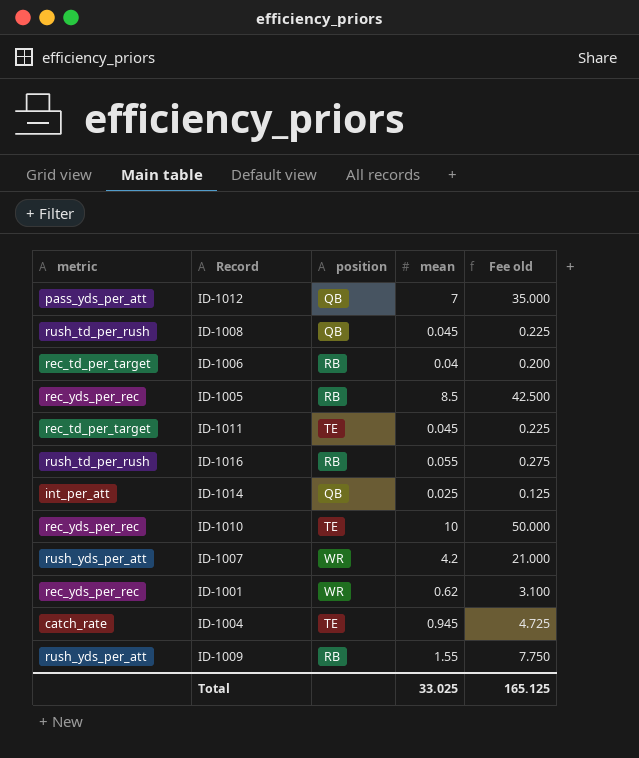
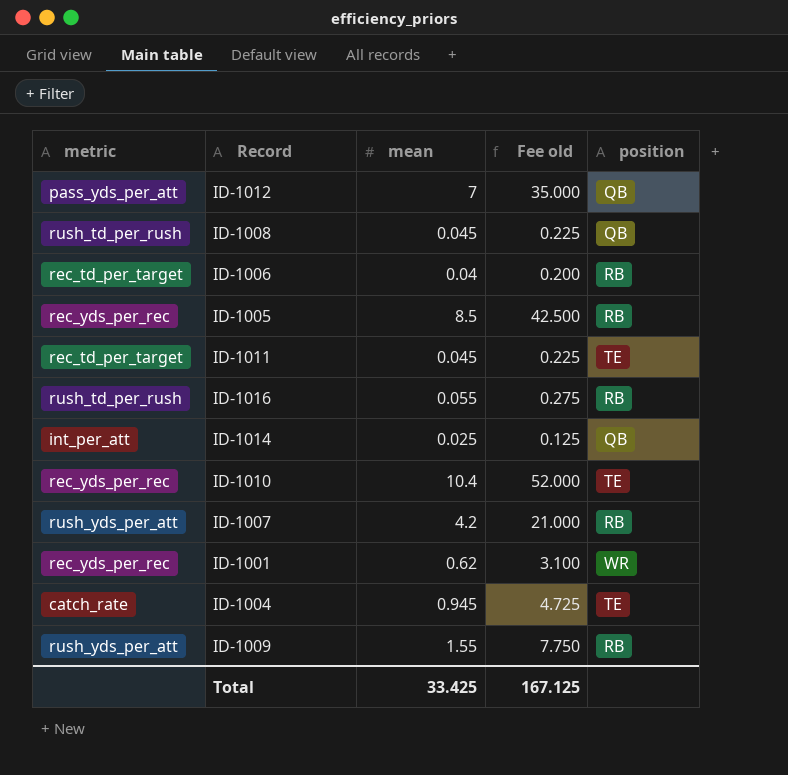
column position | position: 3 -> 5
ID-1010 | mean: 10 -> 10.4
ID-1010 | Fee old: 50.000 -> 52.000
ID-1007 | position: WR -> RB
Total | mean: 33.025 -> 33.425
Total | Fee old: 165.125 -> 167.125

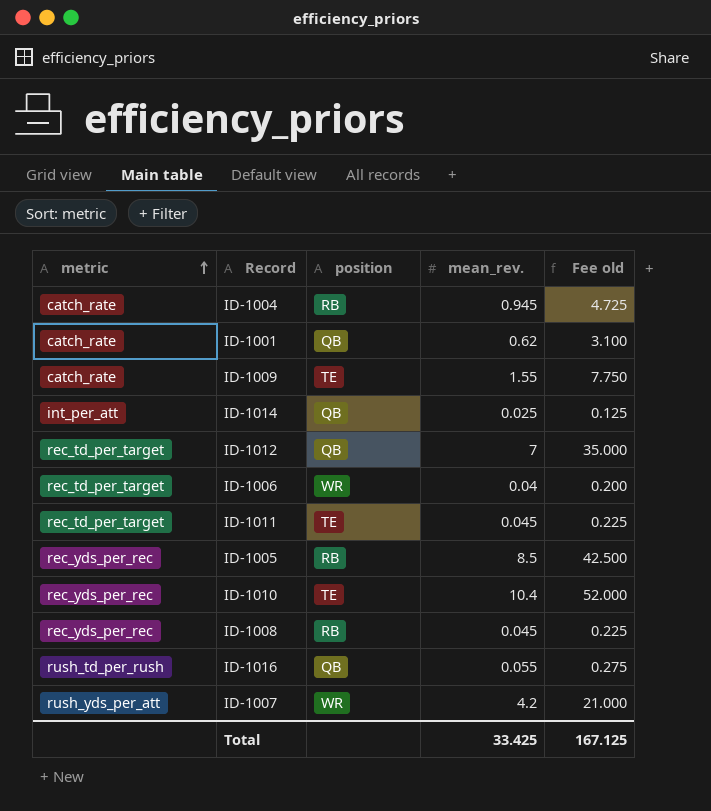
row order: none -> metric ascending
column position | position: 5 -> 3
column name: mean -> mean_rev.
ID-1004 | position: TE -> RB
ID-1001 | metric: rec_yds_per_rec -> catch_rate
ID-1001 | position: WR -> QB
ID-1009 | metric: rush_yds_per_att -> catch_rate
ID-1009 | position: RB -> TE
ID-1012 | metric: pass_yds_per_att -> rec_td_per_target
ID-1006 | position: RB -> WR
ID-1008 | metric: rush_td_per_rush -> rec_yds_per_rec
ID-1008 | position: QB -> RB
ID-1016 | position: RB -> QB
ID-1007 | position: RB -> WR

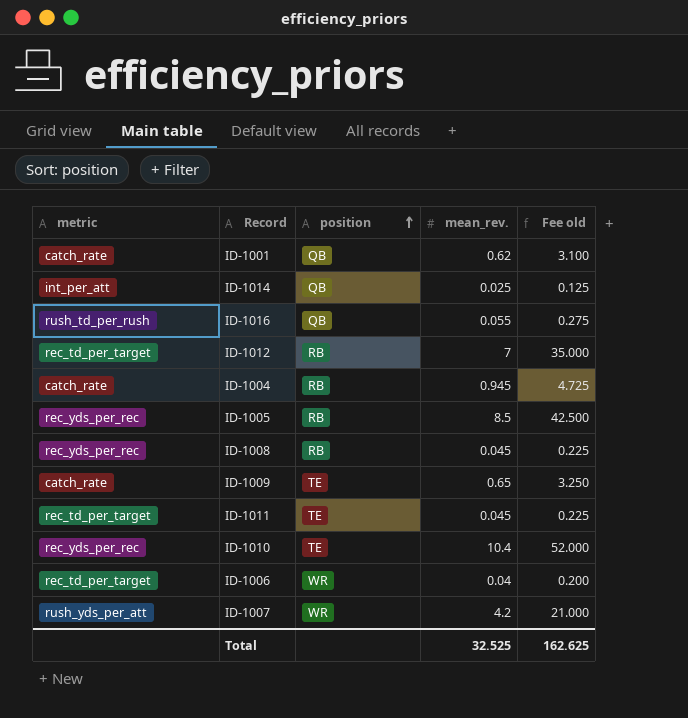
row order: metric ascending -> position ascending
ID-1012 | position: QB -> RB
ID-1009 | mean_rev.: 1.55 -> 0.65
ID-1009 | Fee old: 7.750 -> 3.250
Total | mean_rev.: 33.425 -> 32.525
Total | Fee old: 167.125 -> 162.625

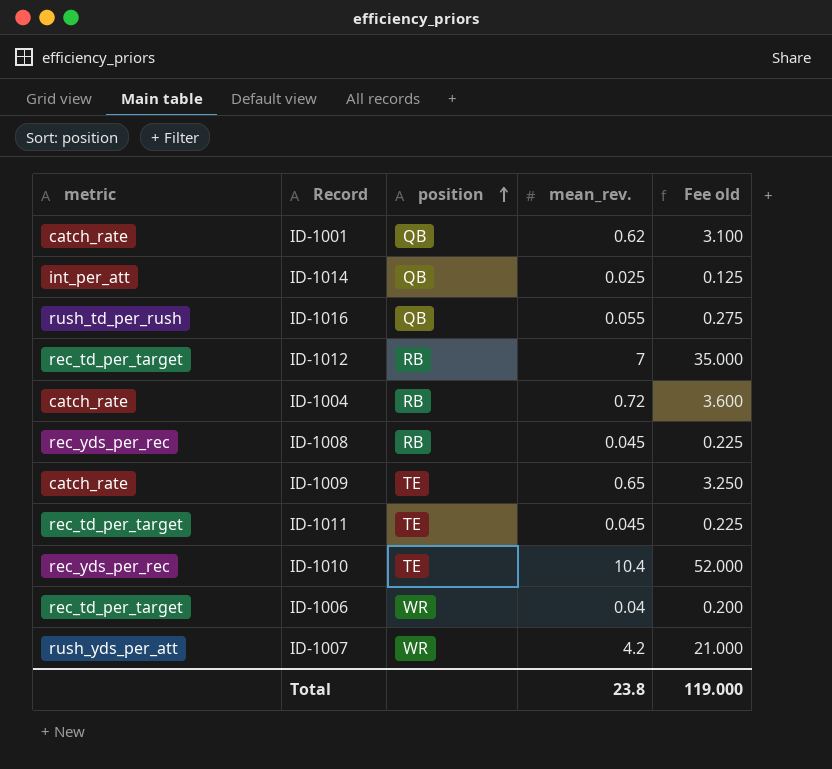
row ID-1005: rec_yds_per_rec | RB | 8.5 | 42.500 -> none
ID-1004 | mean_rev.: 0.945 -> 0.72
ID-1004 | Fee old: 4.725 -> 3.600
Total | mean_rev.: 32.525 -> 23.8
Total | Fee old: 162.625 -> 119.000

